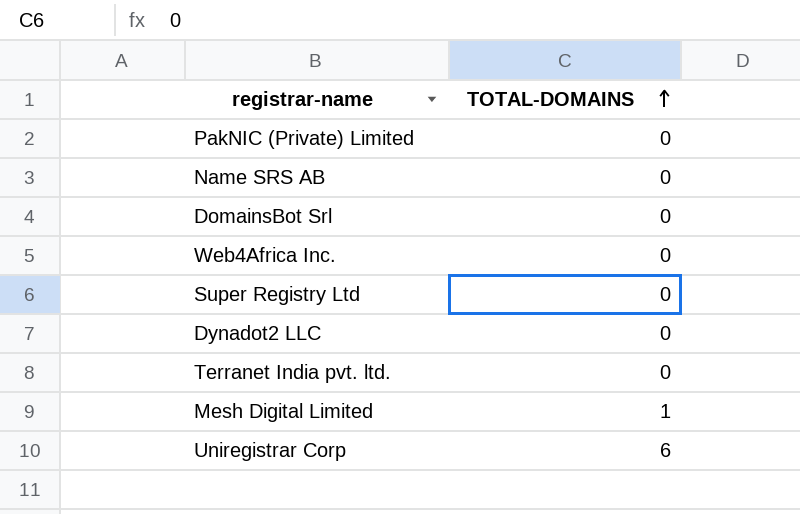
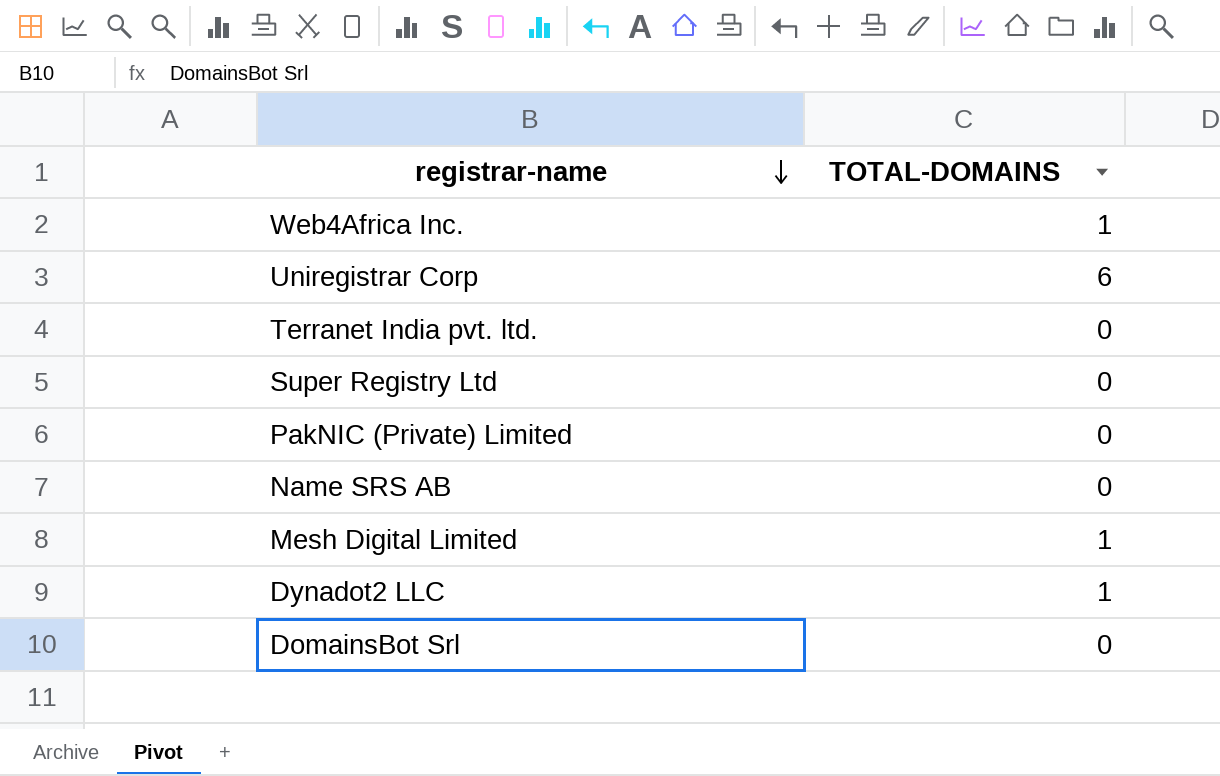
row order: TOTAL-DOMAINS ascending -> registrar-name descending
Web4Africa Inc. | TOTAL-DOMAINS: 0 -> 1
Dynadot2 LLC | TOTAL-DOMAINS: 0 -> 1

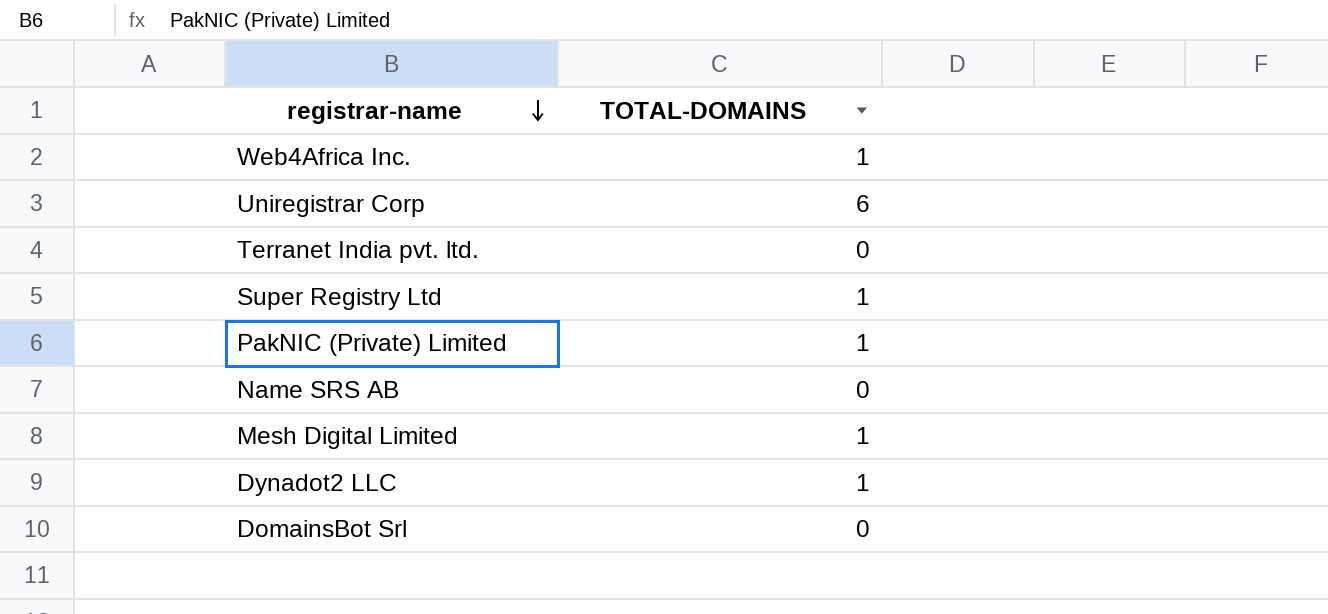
Super Registry Ltd | TOTAL-DOMAINS: 0 -> 1
PakNIC (Private) Limited | TOTAL-DOMAINS: 0 -> 1

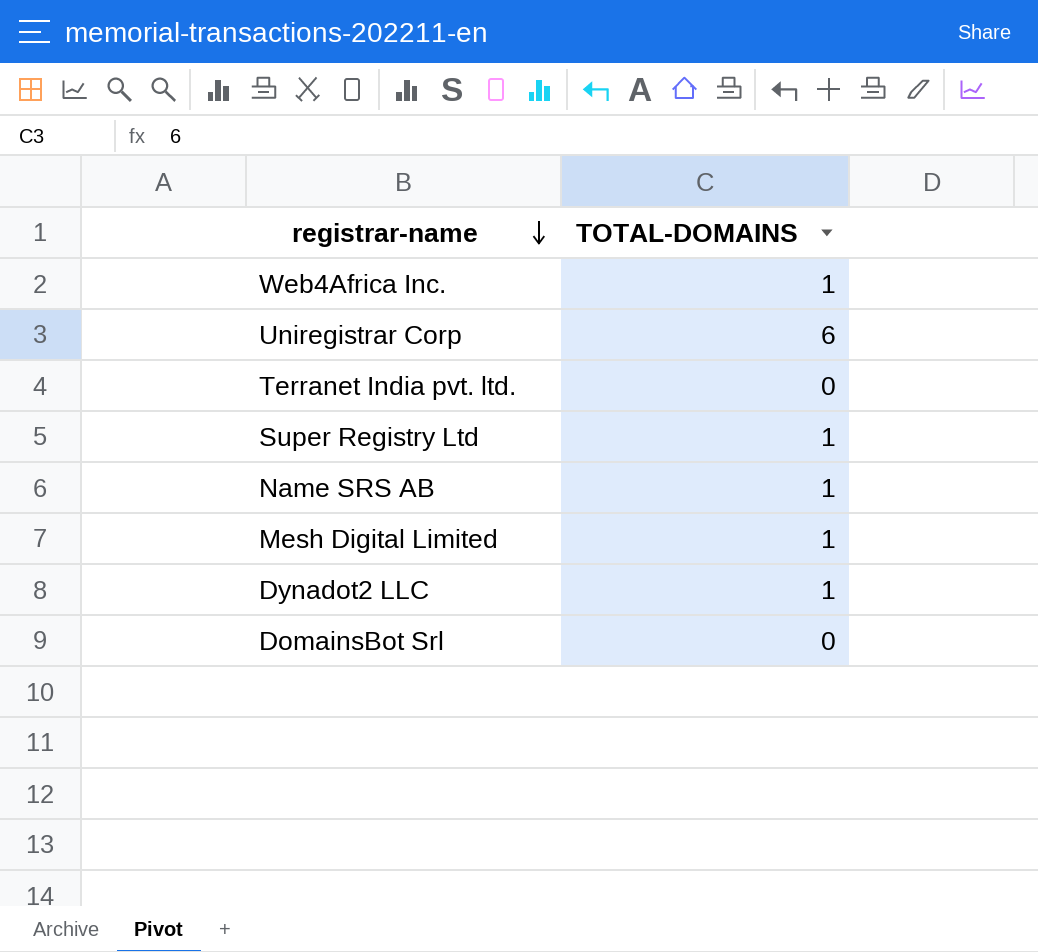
row PakNIC (Private) Limited: 1 -> none
Name SRS AB | TOTAL-DOMAINS: 0 -> 1

